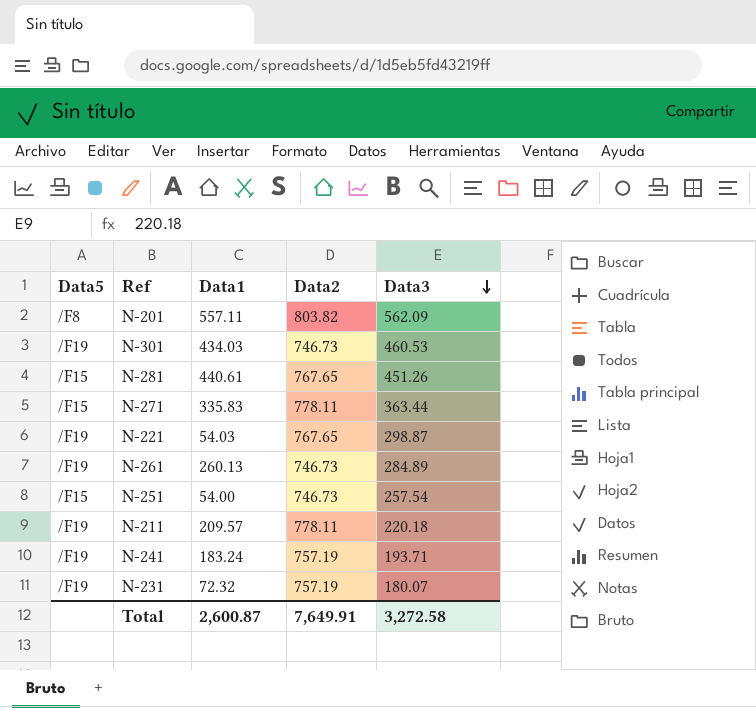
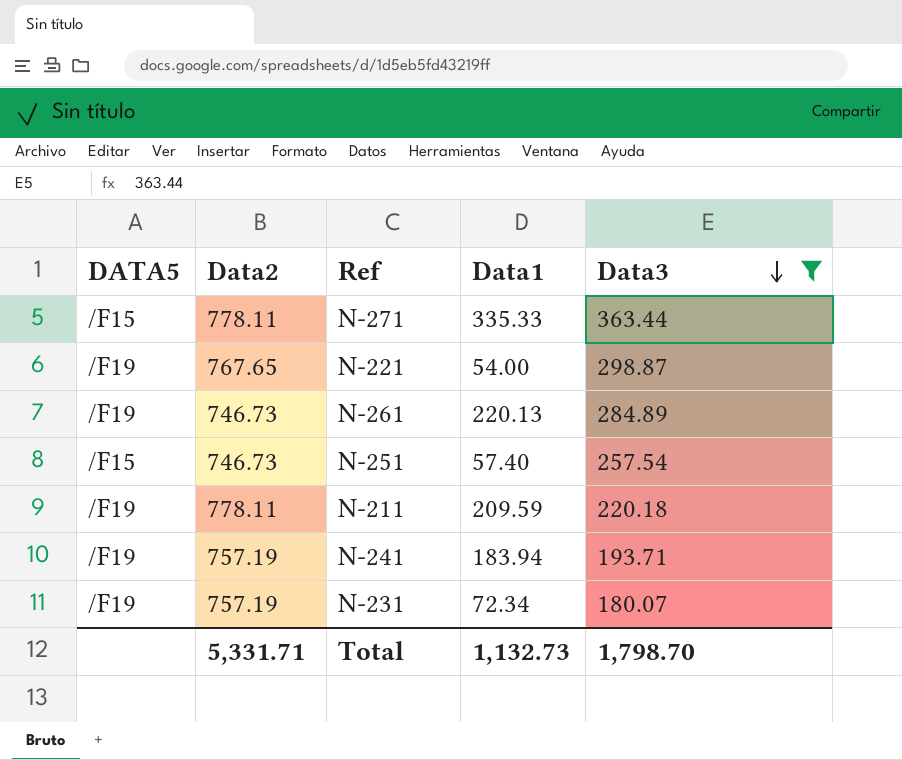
filter: none -> Data3 <= 363.44
column name: Data5 -> DATA5
column Data2 | position: 4 -> 2
N-271 | Data1: 335.83 -> 335.33
N-221 | Data1: 54.03 -> 54.00
N-261 | Data1: 260.13 -> 220.13
N-251 | Data1: 54.00 -> 57.40
N-211 | Data1: 209.57 -> 209.59
N-241 | Data1: 183.24 -> 183.94
N-231 | Data1: 72.32 -> 72.34
Total | Data2: 7,649.91 -> 5,331.71
Total | Data1: 2,600.87 -> 1,132.73
Total | Data3: 3,272.58 -> 1,798.70

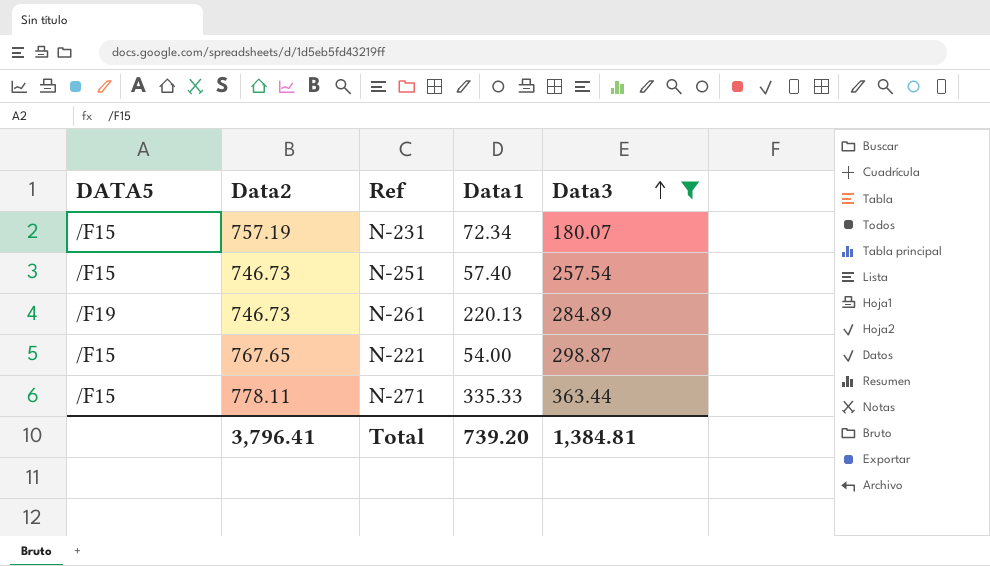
row order: Data3 descending -> Data3 ascending
row N-211: /F19 | 778.11 | 209.59 | 220.18 -> none
row N-241: /F19 | 757.19 | 183.94 | 193.71 -> none
N-231 | DATA5: /F19 -> /F15
N-221 | DATA5: /F19 -> /F15
Total | Data2: 5,331.71 -> 3,796.41
Total | Data1: 1,132.73 -> 739.20
Total | Data3: 1,798.70 -> 1,384.81

